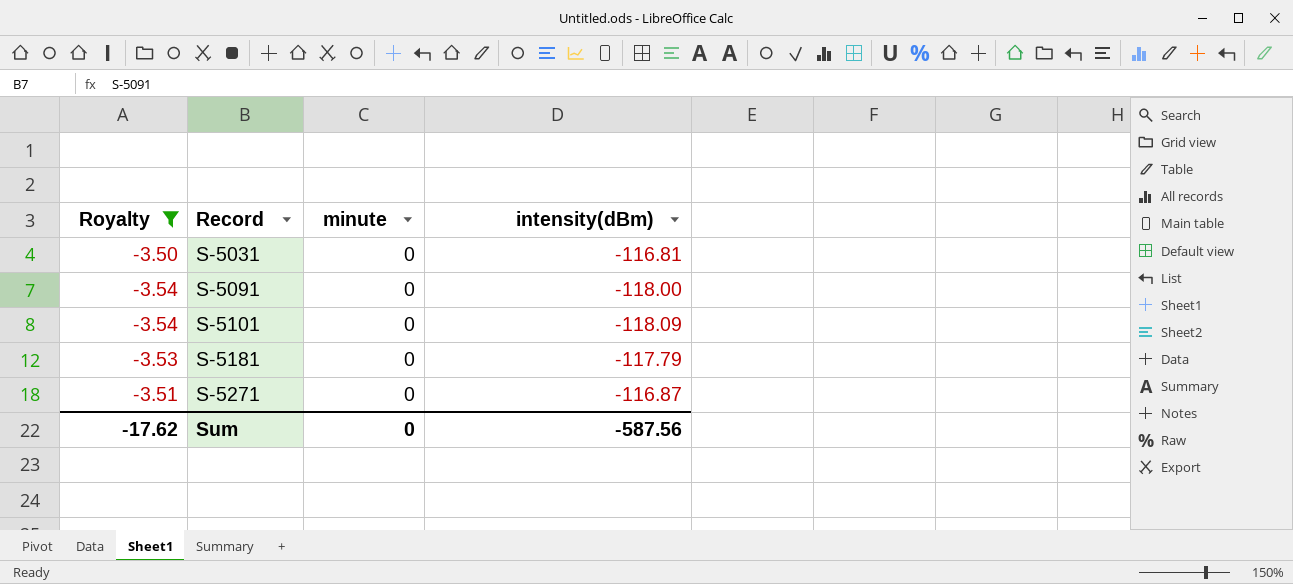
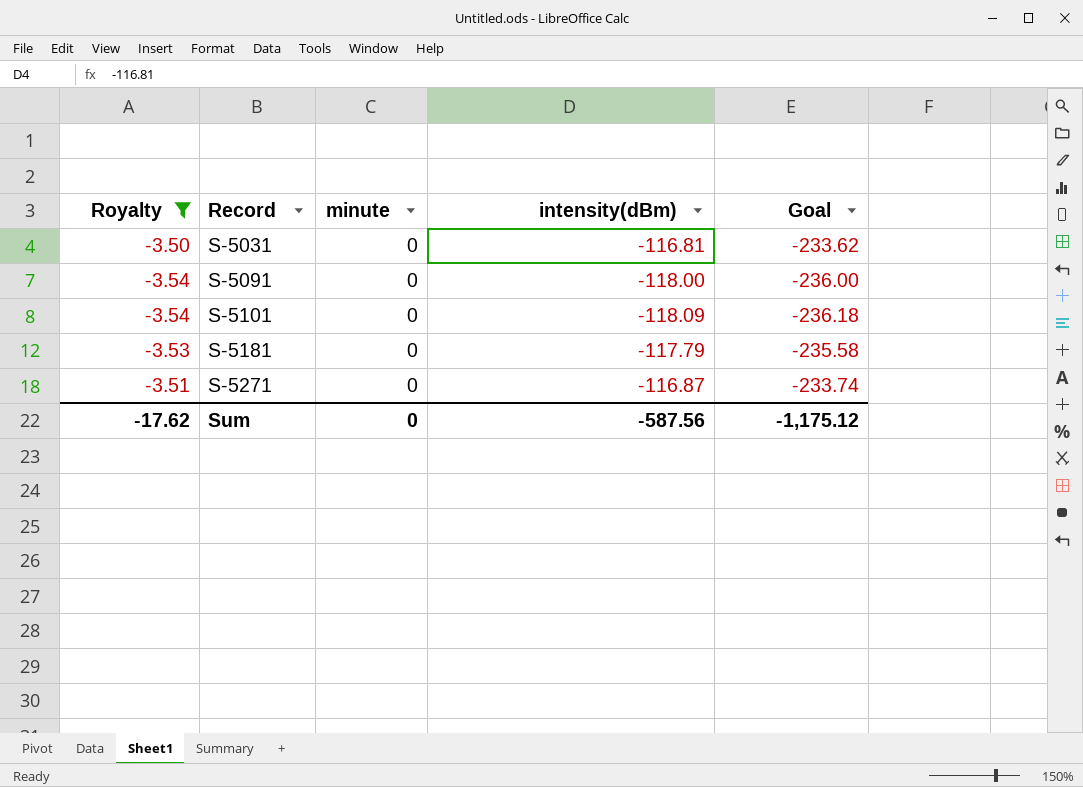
column Goal | formula: none -> [intensity(dBm)] * 2

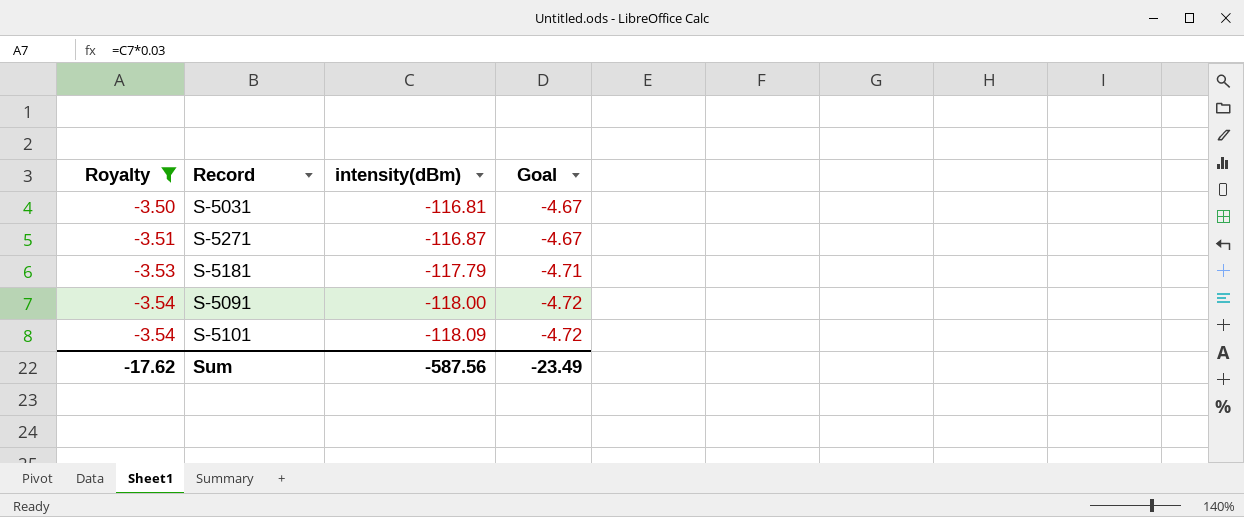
row order: Record ascending -> Royalty descending
column minute | position: 3 -> none
column Goal | formula: [intensity(dBm)] * 2 -> [intensity(dBm)] * 0.04
Sum | Goal: -1,175.12 -> -23.49

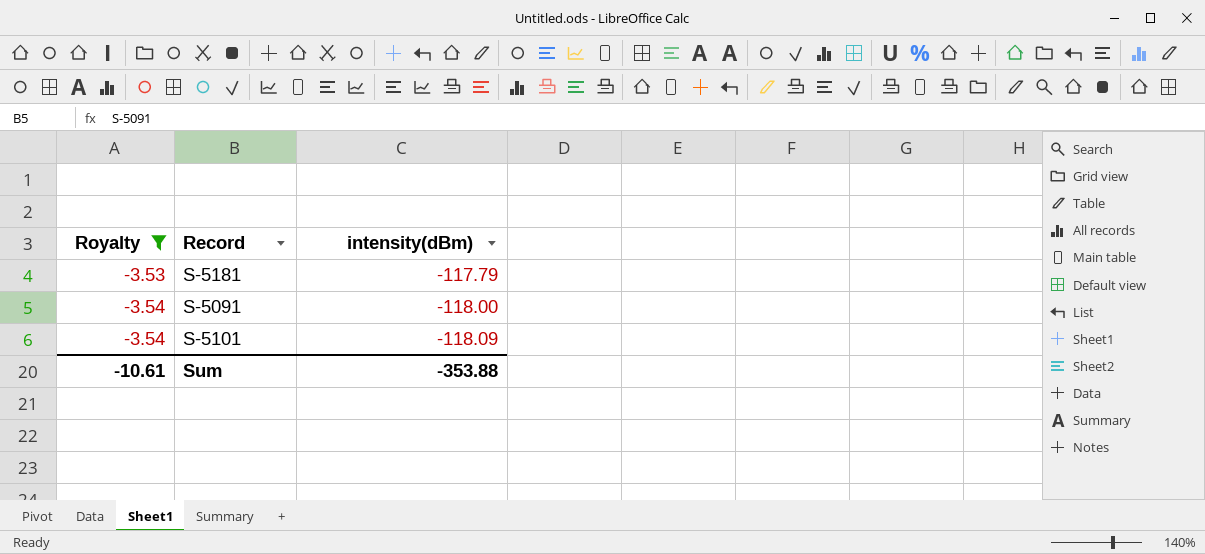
column Goal | formula: [intensity(dBm)] * 0.04 -> none
row S-5031: -3.50 | -116.81 | -4.67 -> none
row S-5271: -3.51 | -116.87 | -4.67 -> none
Sum | Royalty: -17.62 -> -10.61
Sum | intensity(dBm): -587.56 -> -353.88

